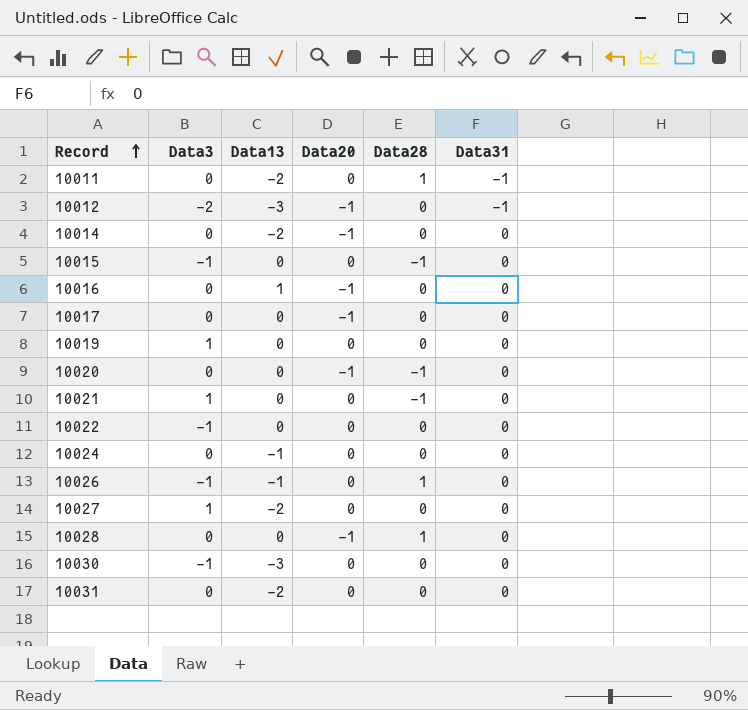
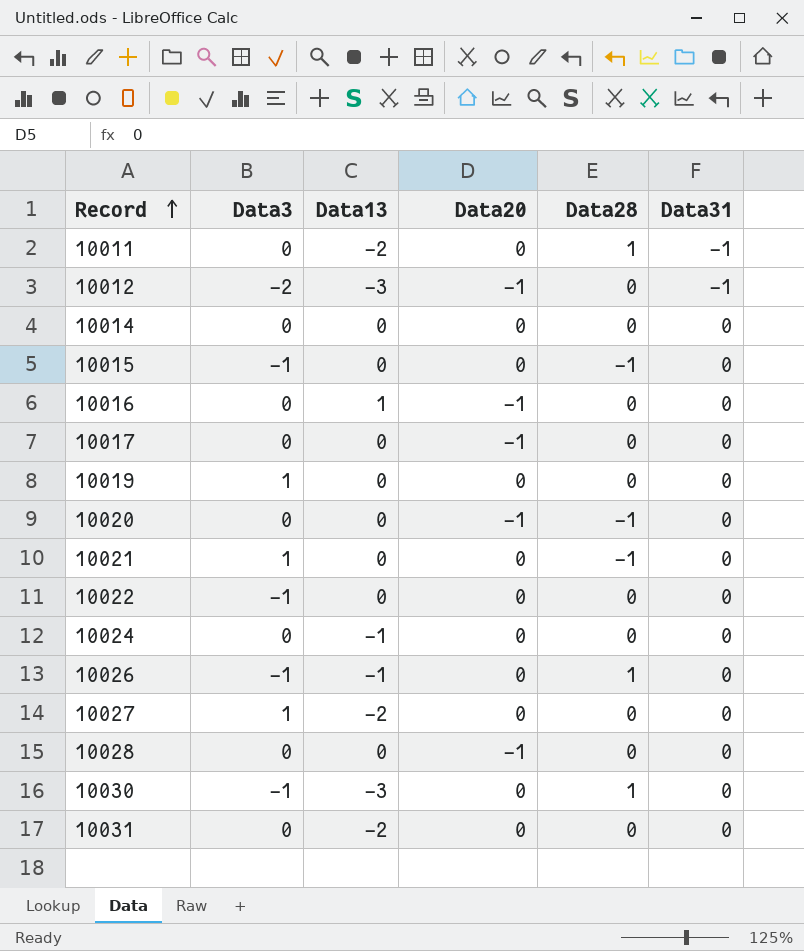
10014 | Data13: -2 -> 0
10014 | Data20: -1 -> 0
10028 | Data28: 1 -> 0
10030 | Data28: 0 -> 1

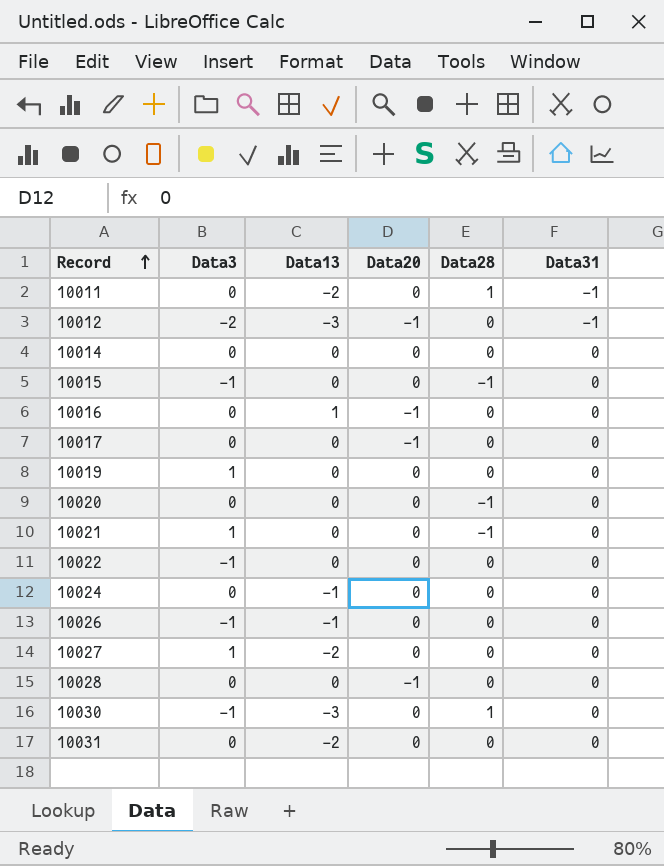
10020 | Data20: -1 -> 0
10026 | Data28: 1 -> 0

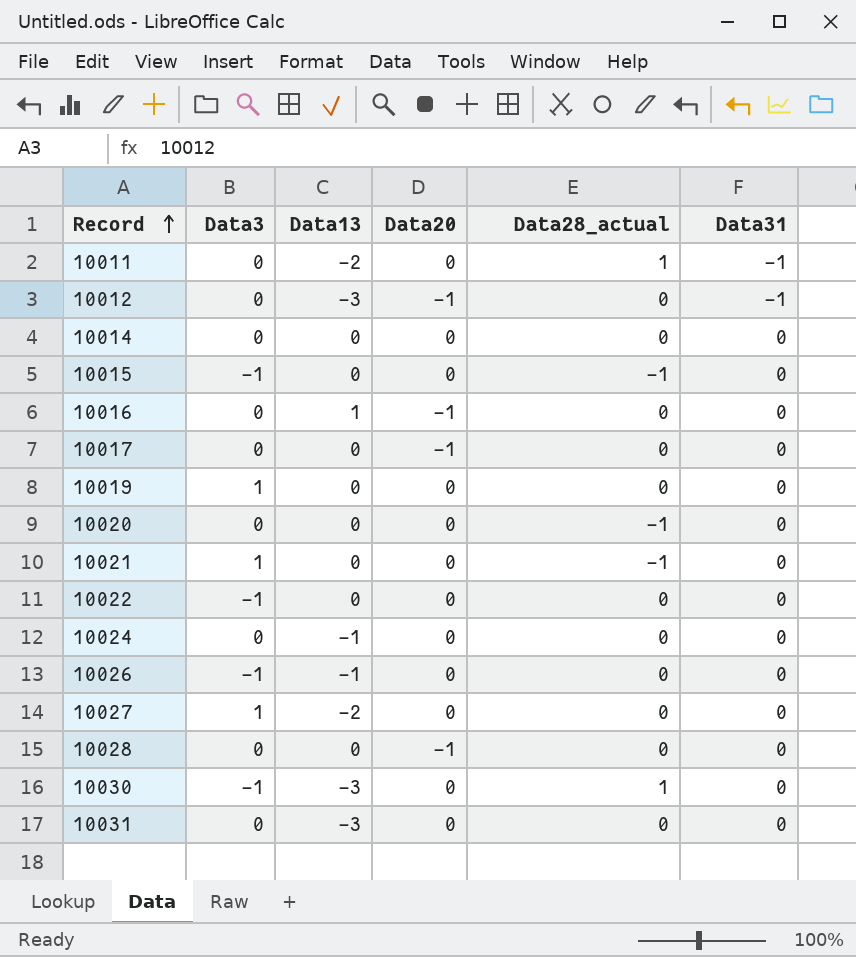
column name: Data28 -> Data28_actual
10012 | Data3: -2 -> 0
10031 | Data13: -2 -> -3

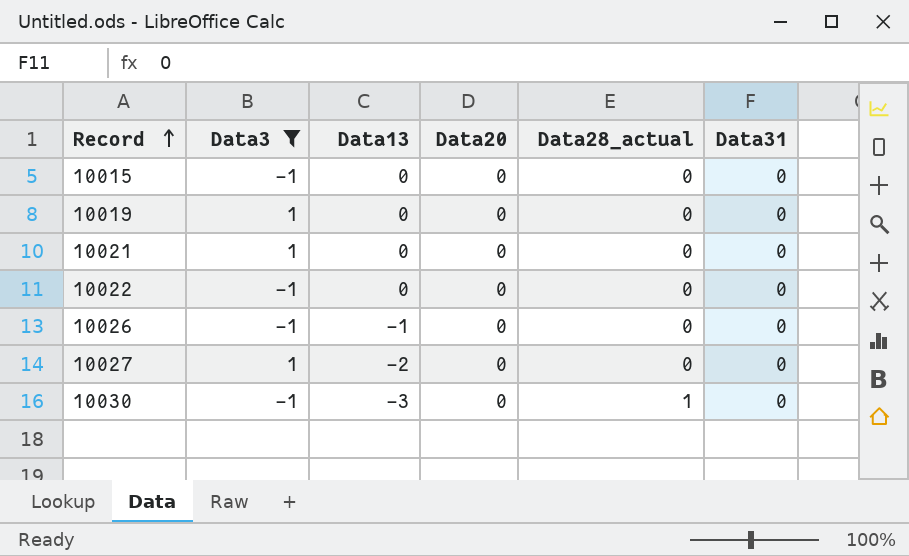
filter: none -> Data3 != 0
10015 | Data28_actual: -1 -> 0
10021 | Data28_actual: -1 -> 0

